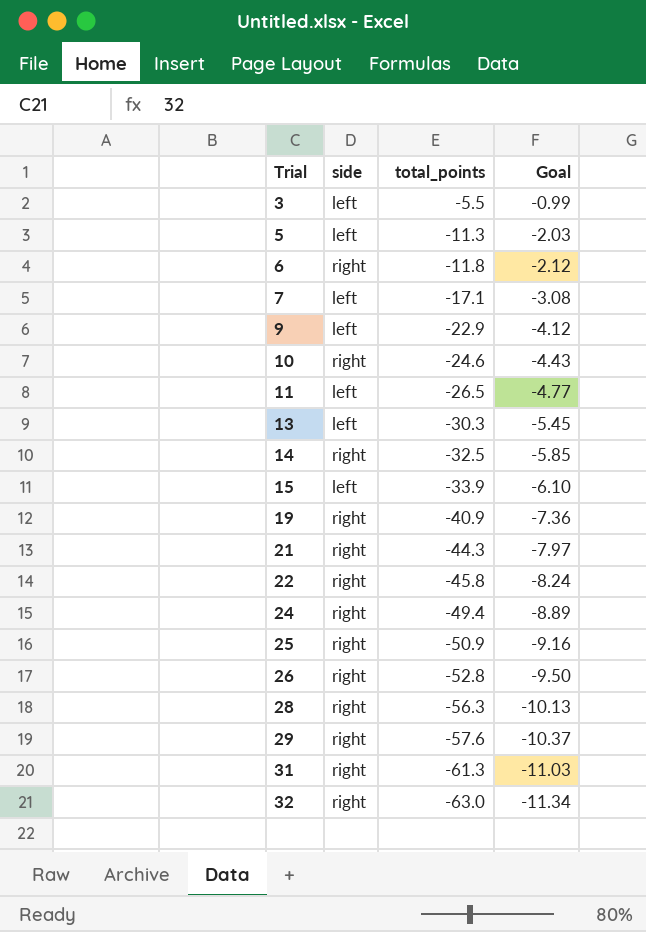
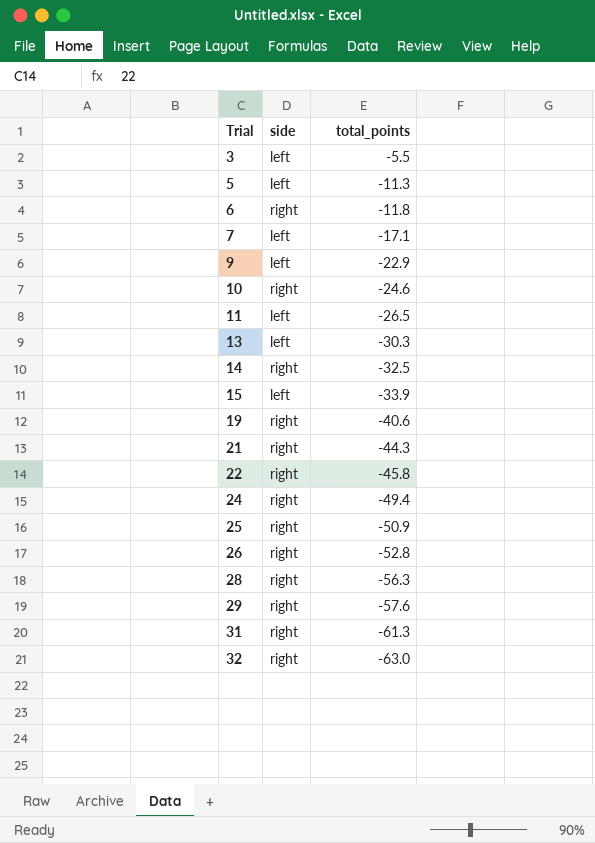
column Goal | formula: [total_points] * 0.18 -> none
19 | total_points: -40.9 -> -40.6

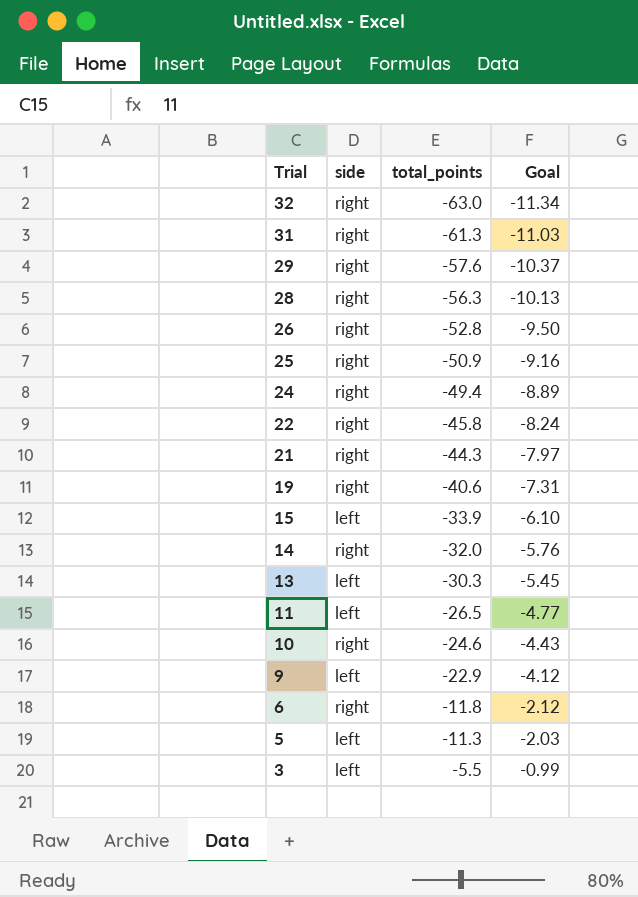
row order: Trial ascending -> Trial descending
column Goal | formula: none -> [total_points] * 0.18
row 7: left | -17.1 -> none
14 | total_points: -32.5 -> -32.0

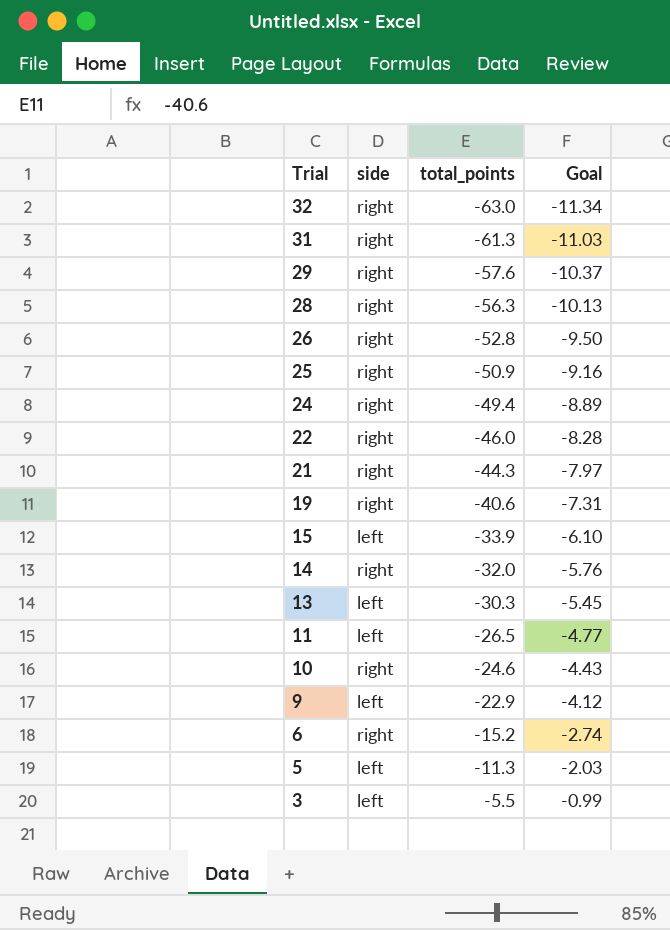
22 | total_points: -45.8 -> -46.0
22 | Goal: -8.24 -> -8.28
6 | total_points: -11.8 -> -15.2
6 | Goal: -2.12 -> -2.74

